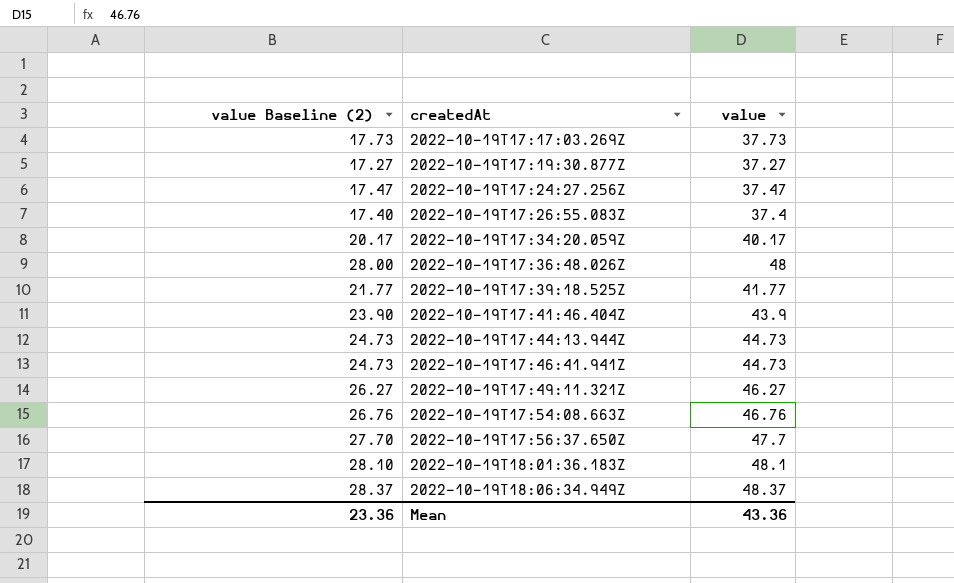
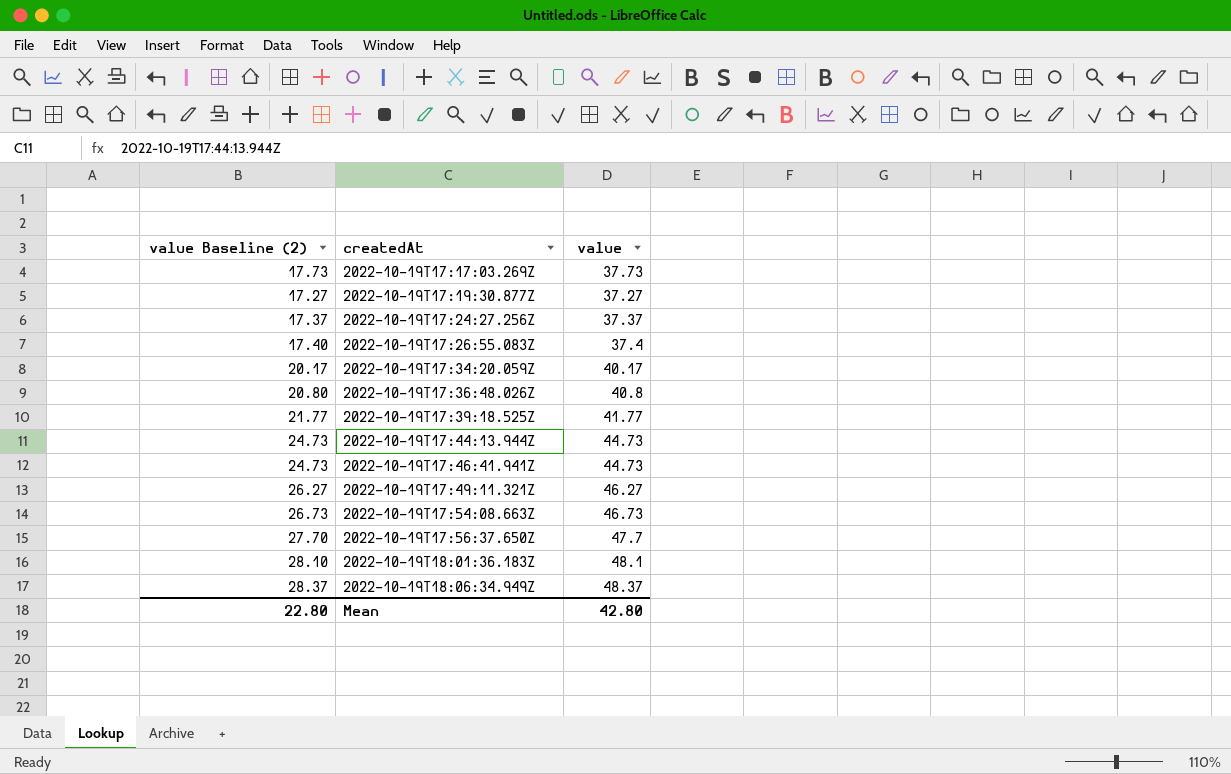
row 2022-10-19T17:41:46.404Z: 23.90 | 43.9 -> none
2022-10-19T17:24:27.256Z | value Baseline (2): 17.47 -> 17.37
2022-10-19T17:24:27.256Z | value: 37.47 -> 37.37
2022-10-19T17:36:48.026Z | value Baseline (2): 28.00 -> 20.80
2022-10-19T17:36:48.026Z | value: 48 -> 40.8
2022-10-19T17:54:08.663Z | value Baseline (2): 26.76 -> 26.73
2022-10-19T17:54:08.663Z | value: 46.76 -> 46.73
Mean | value Baseline (2): 23.36 -> 22.80
Mean | value: 43.36 -> 42.80

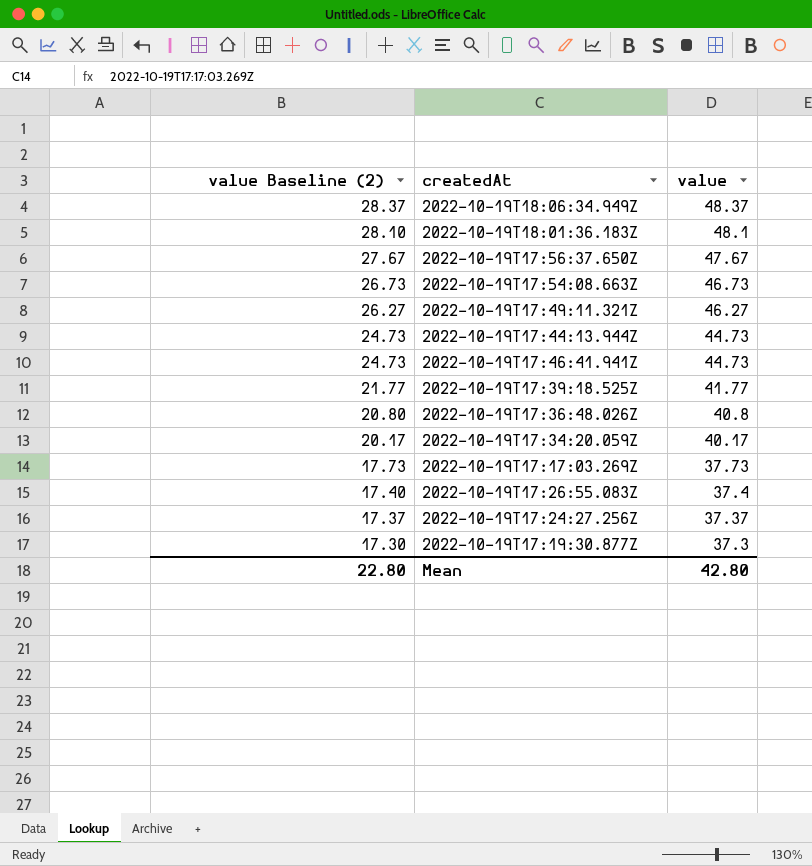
row order: createdAt ascending -> value Baseline (2) descending
2022-10-19T17:56:37.650Z | value Baseline (2): 27.70 -> 27.67
2022-10-19T17:56:37.650Z | value: 47.7 -> 47.67
2022-10-19T17:19:30.877Z | value Baseline (2): 17.27 -> 17.30
2022-10-19T17:19:30.877Z | value: 37.27 -> 37.3

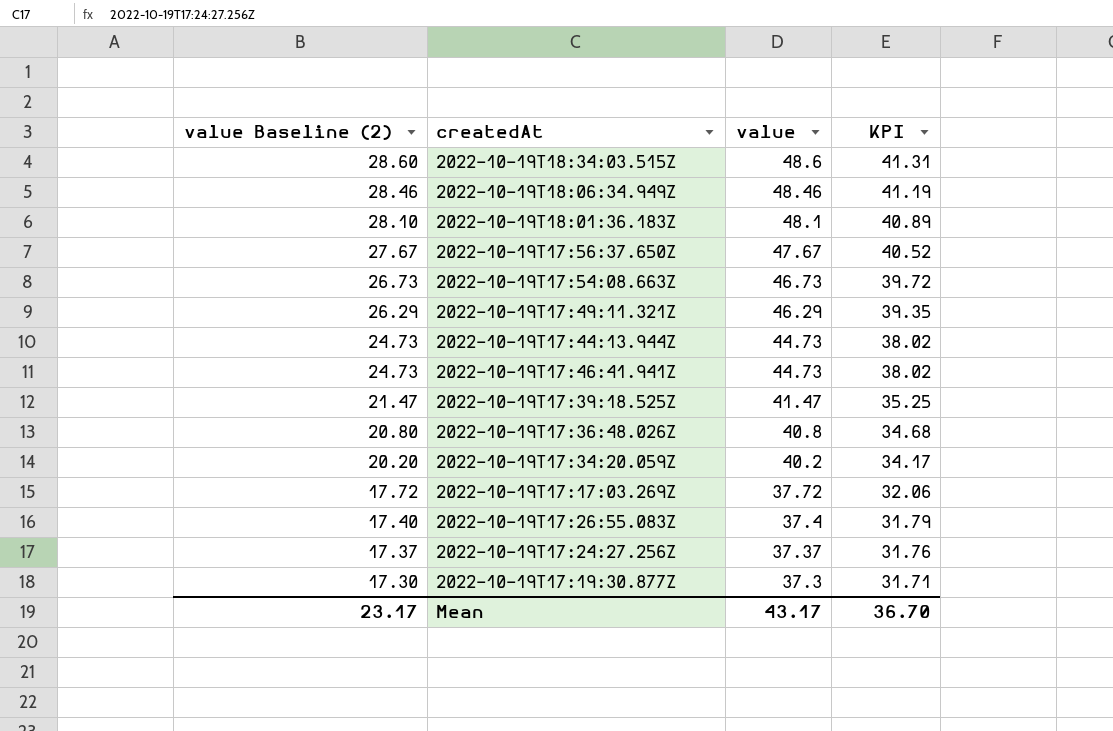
column KPI | formula: none -> [value] * 0.85
row 2022-10-19T18:34:03.515Z: none -> 28.60 | 48.6 | 41.31
2022-10-19T18:06:34.949Z | value Baseline (2): 28.37 -> 28.46
2022-10-19T18:06:34.949Z | value: 48.37 -> 48.46
2022-10-19T17:49:11.321Z | value Baseline (2): 26.27 -> 26.29
2022-10-19T17:49:11.321Z | value: 46.27 -> 46.29
2022-10-19T17:39:18.525Z | value Baseline (2): 21.77 -> 21.47
2022-10-19T17:39:18.525Z | value: 41.77 -> 41.47
2022-10-19T17:34:20.059Z | value Baseline (2): 20.17 -> 20.20
2022-10-19T17:34:20.059Z | value: 40.17 -> 40.2
2022-10-19T17:17:03.269Z | value Baseline (2): 17.73 -> 17.72
2022-10-19T17:17:03.269Z | value: 37.73 -> 37.72
Mean | value Baseline (2): 22.80 -> 23.17
Mean | value: 42.80 -> 43.17

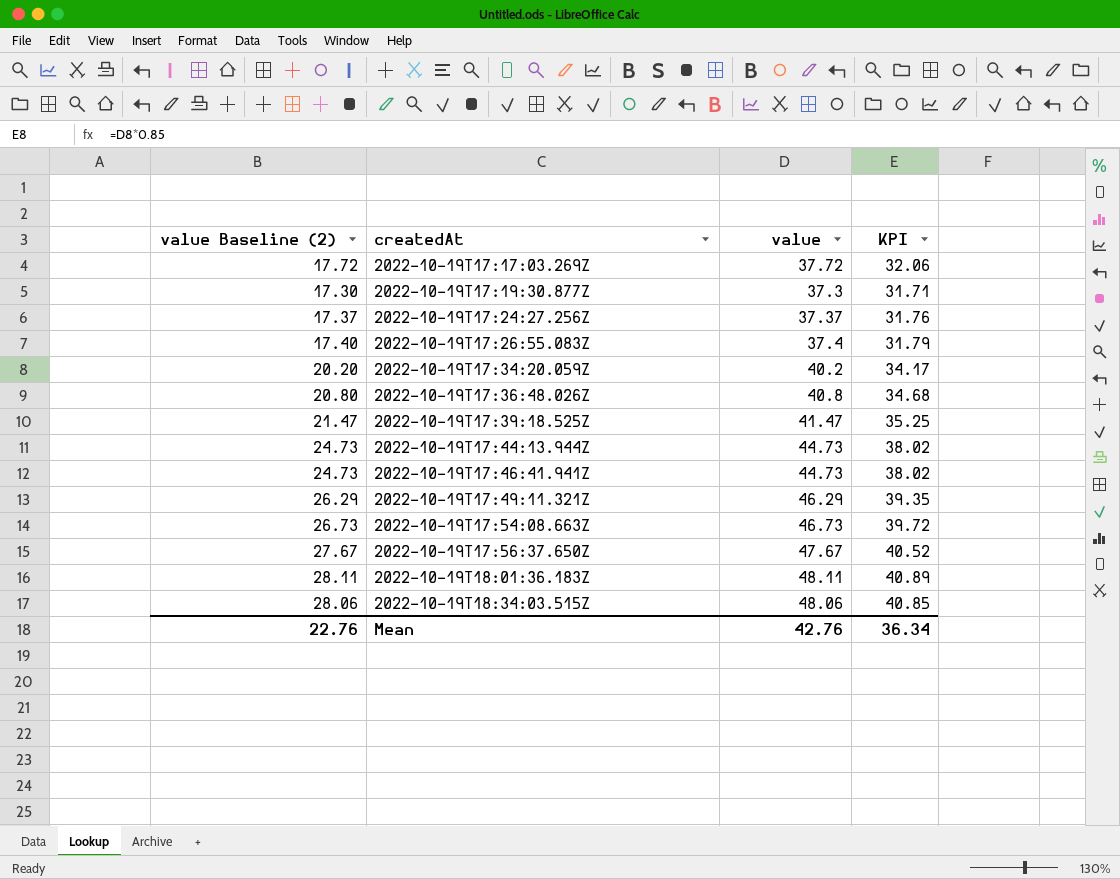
row order: value Baseline (2) descending -> createdAt ascending
row 2022-10-19T18:06:34.949Z: 28.46 | 48.46 | 41.19 -> none
2022-10-19T18:01:36.183Z | value Baseline (2): 28.10 -> 28.11
2022-10-19T18:01:36.183Z | value: 48.1 -> 48.11
2022-10-19T18:34:03.515Z | value Baseline (2): 28.60 -> 28.06
2022-10-19T18:34:03.515Z | value: 48.6 -> 48.06
2022-10-19T18:34:03.515Z | KPI: 41.31 -> 40.85
Mean | value Baseline (2): 23.17 -> 22.76
Mean | value: 43.17 -> 42.76
Mean | KPI: 36.70 -> 36.34

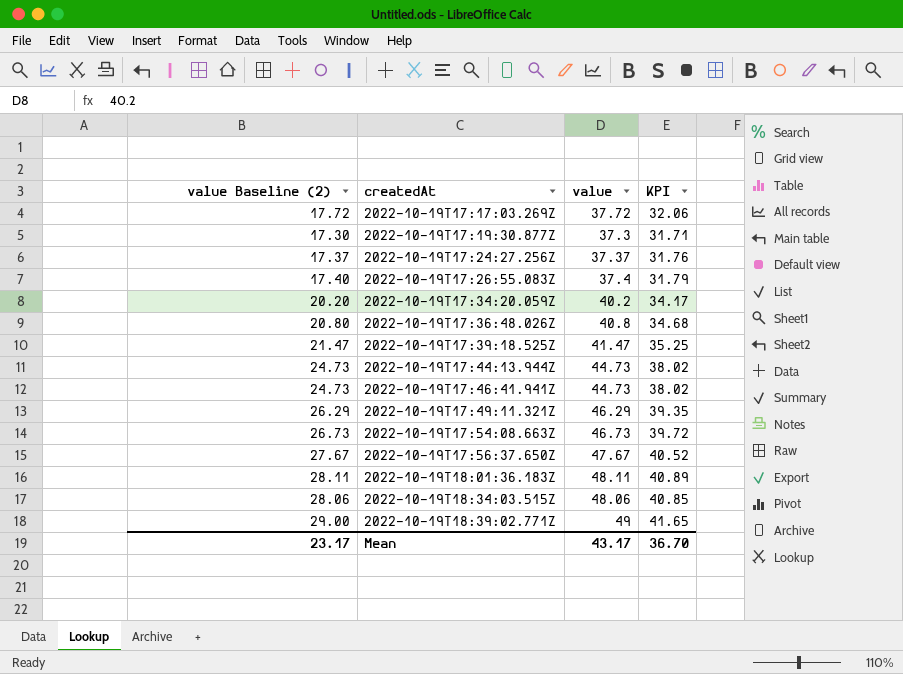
row 2022-10-19T18:39:02.771Z: none -> 29.00 | 49 | 41.65
Mean | value Baseline (2): 22.76 -> 23.17
Mean | value: 42.76 -> 43.17
Mean | KPI: 36.34 -> 36.70

